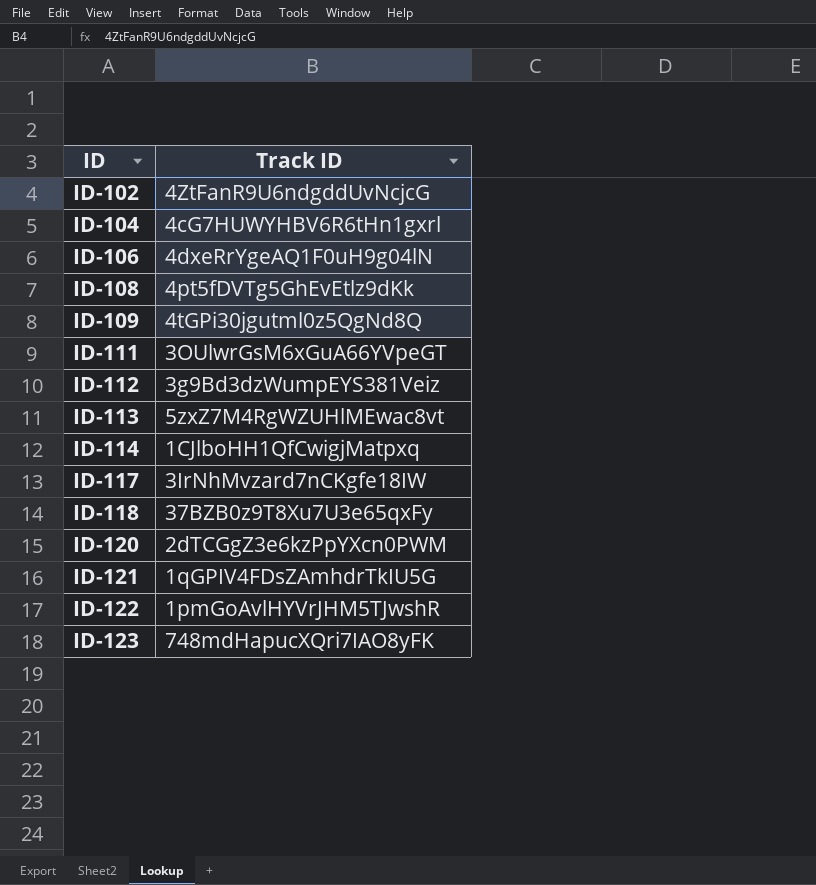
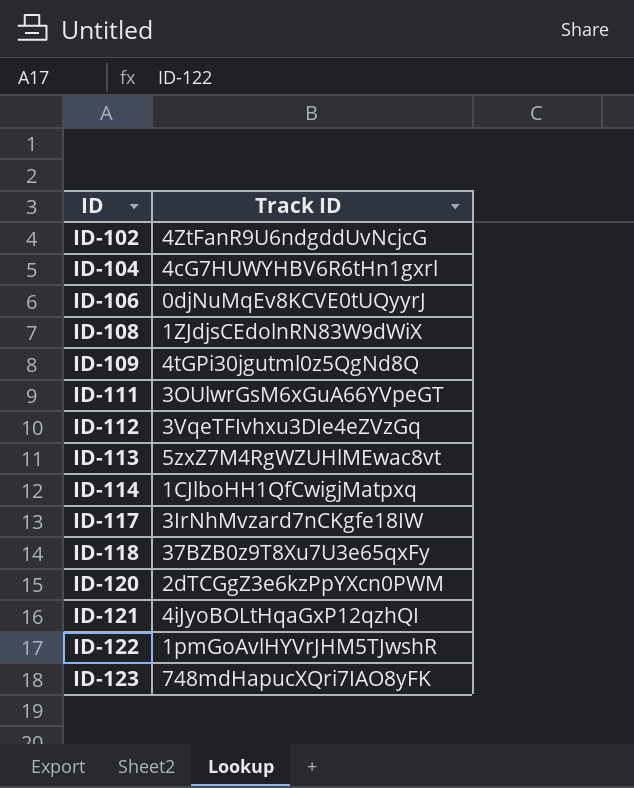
ID-106 | Track ID: 4dxeRrYgeAQ1F0uH9g04lN -> 0djNuMqEv8KCVE0tUQyyrJ
ID-108 | Track ID: 4pt5fDVTg5GhEvEtlz9dKk -> 1ZJdjsCEdolnRN83W9dWiX
ID-112 | Track ID: 3g9Bd3dzWumpEYS381Veiz -> 3VqeTFIvhxu3DIe4eZVzGq
ID-121 | Track ID: 1qGPIV4FDsZAmhdrTkIU5G -> 4iJyoBOLtHqaGxP12qzhQI

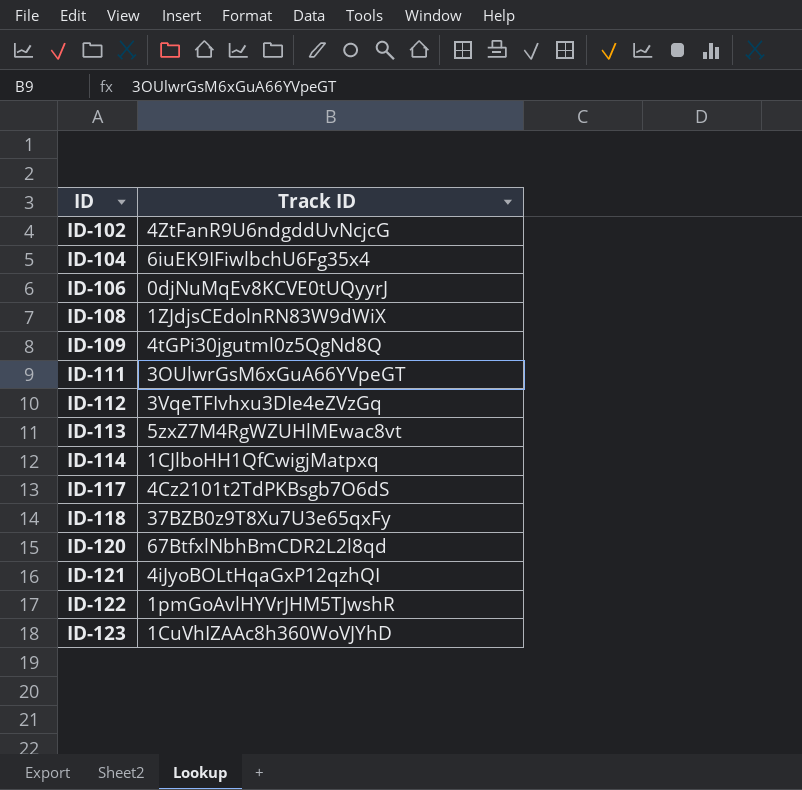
ID-104 | Track ID: 4cG7HUWYHBV6R6tHn1gxrl -> 6iuEK9IFiwlbchU6Fg35x4
ID-117 | Track ID: 3IrNhMvzard7nCKgfe18IW -> 4Cz2101t2TdPKBsgb7O6dS
ID-120 | Track ID: 2dTCGgZ3e6kzPpYXcn0PWM -> 67BtfxlNbhBmCDR2L2l8qd
ID-123 | Track ID: 748mdHapucXQri7IAO8yFK -> 1CuVhIZAAc8h360WoVJYhD

